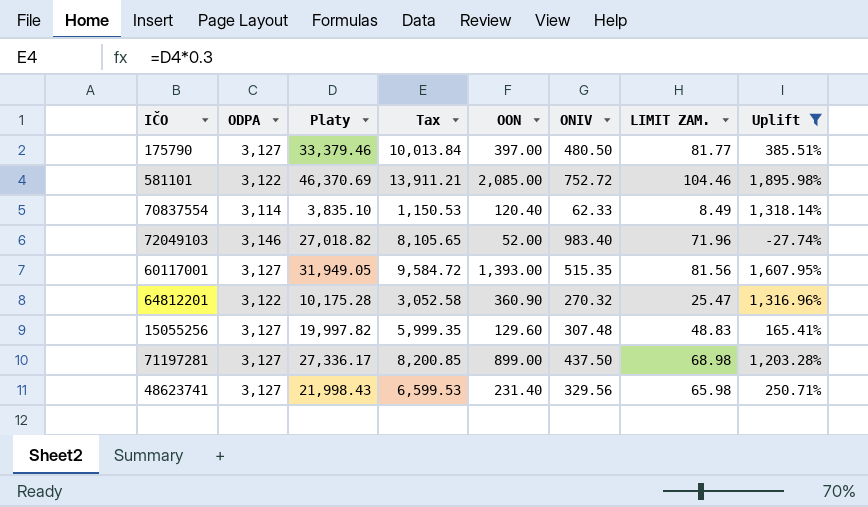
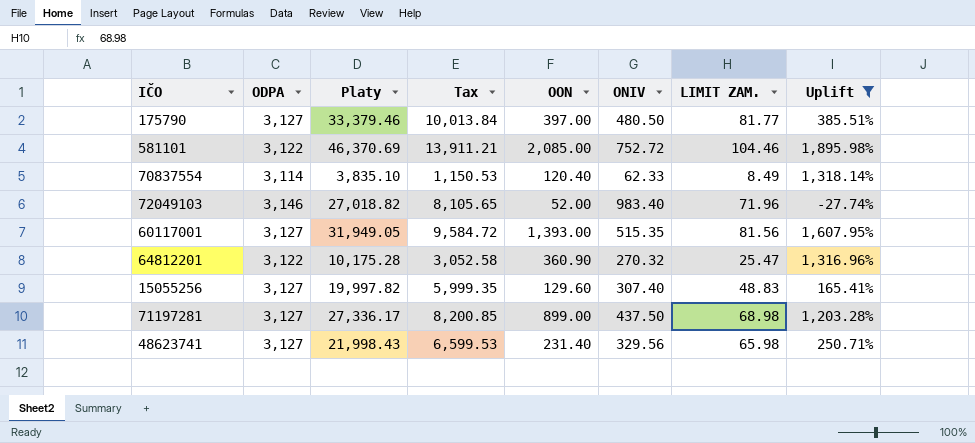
15055256 | ONIV: 307.48 -> 307.40

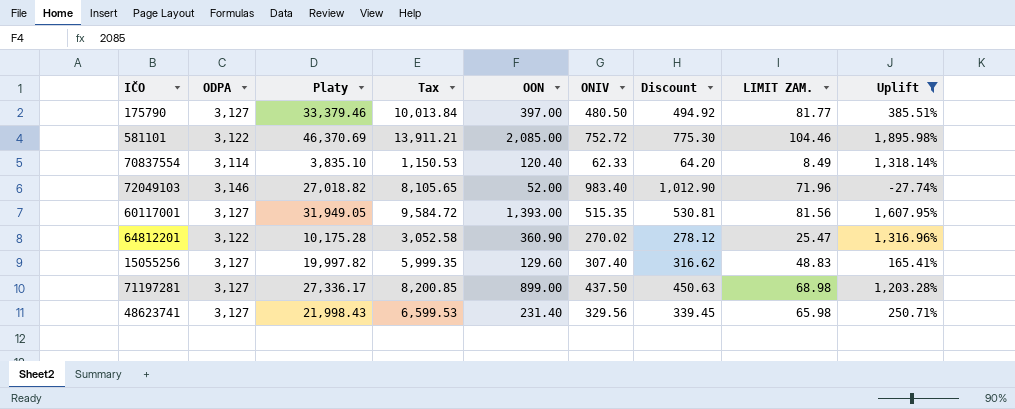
column Discount | formula: none -> [ONIV] * 1.03
64812201 | ONIV: 270.32 -> 270.02

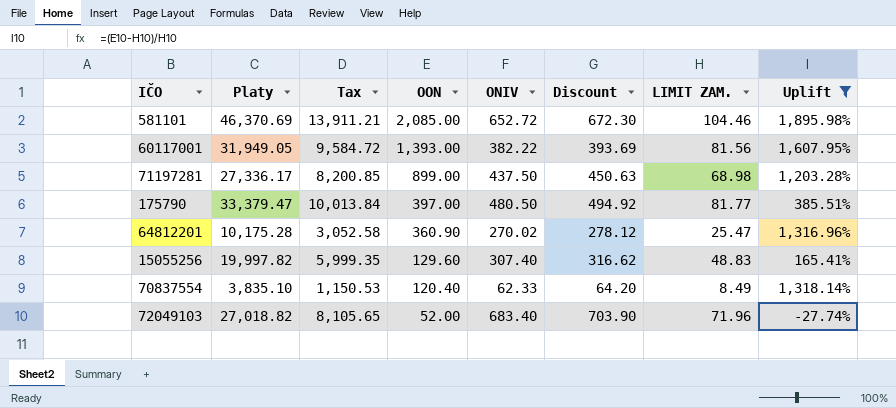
row order: none -> OON descending
column ODPA | position: 2 -> none
row 48623741: 3,127 | 21,998.43 | 6,599.53 | 231.40 | 329.56 | 339.45 | 65.98 | 250.71% -> none
581101 | ONIV: 752.72 -> 652.72
581101 | Discount: 775.30 -> 672.30
60117001 | ONIV: 515.35 -> 382.22
60117001 | Discount: 530.81 -> 393.69
175790 | Platy: 33,379.46 -> 33,379.47
72049103 | ONIV: 983.40 -> 683.40
72049103 | Discount: 1,012.90 -> 703.90

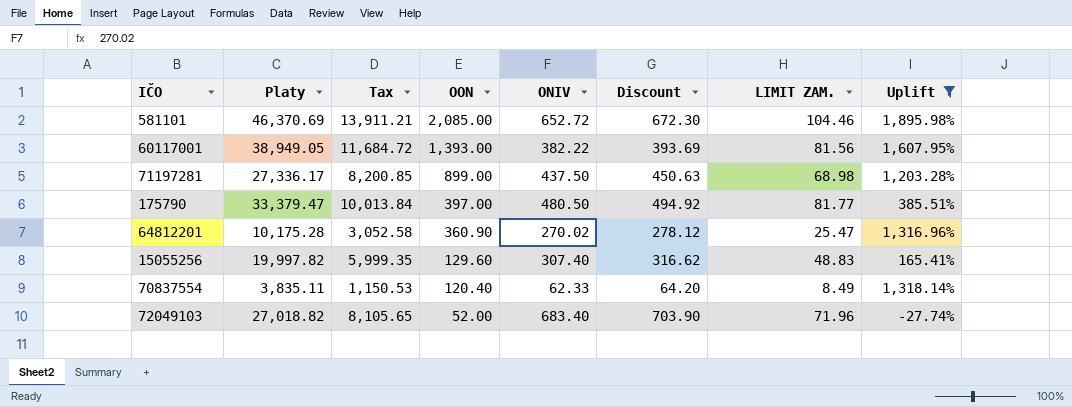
60117001 | Platy: 31,949.05 -> 38,949.05
60117001 | Tax: 9,584.72 -> 11,684.72
70837554 | Platy: 3,835.10 -> 3,835.11

